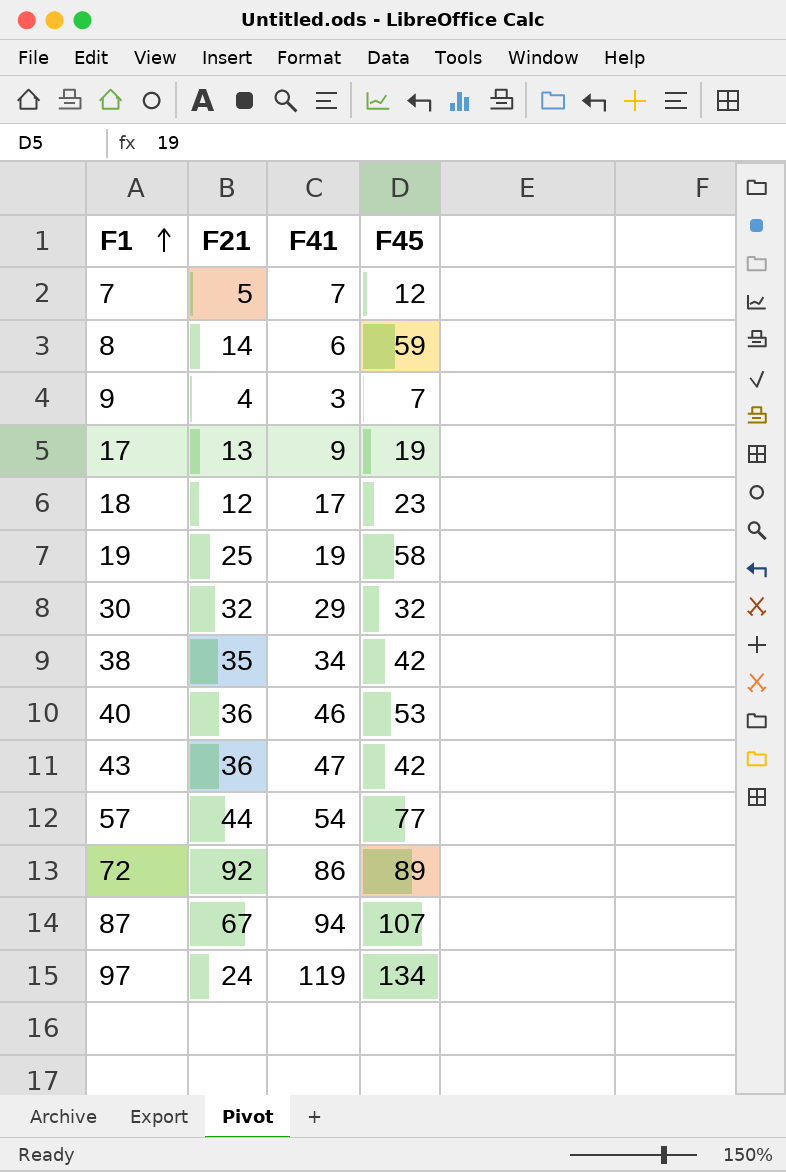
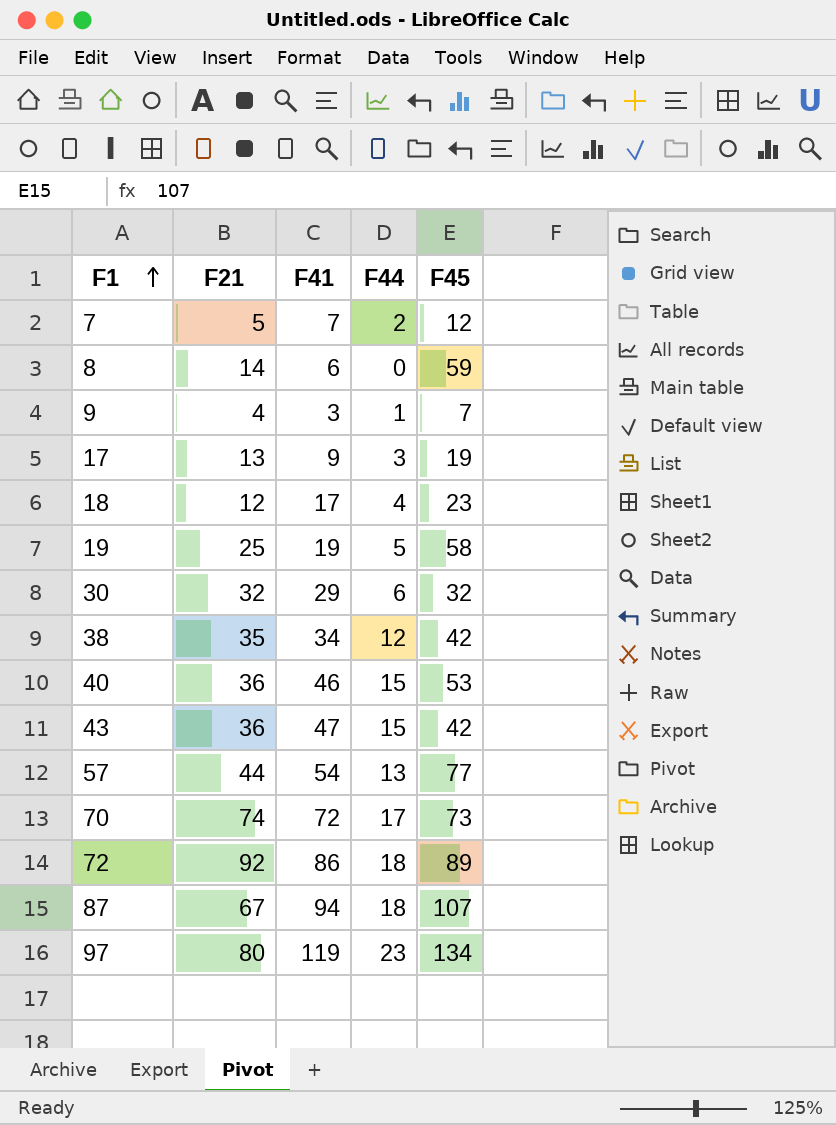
column F44 | position: none -> 4
row 70: none -> 74 | 72 | 17 | 73
97 | F21: 24 -> 80

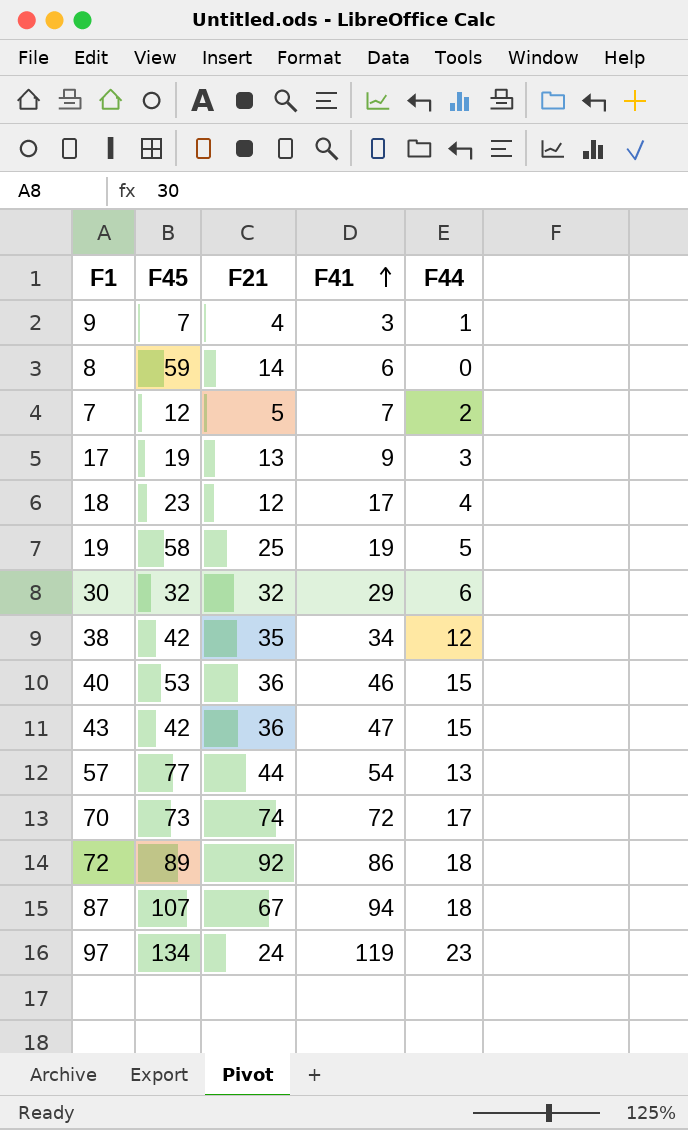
row order: F1 ascending -> F41 ascending
column F45 | position: 5 -> 2
97 | F21: 80 -> 24

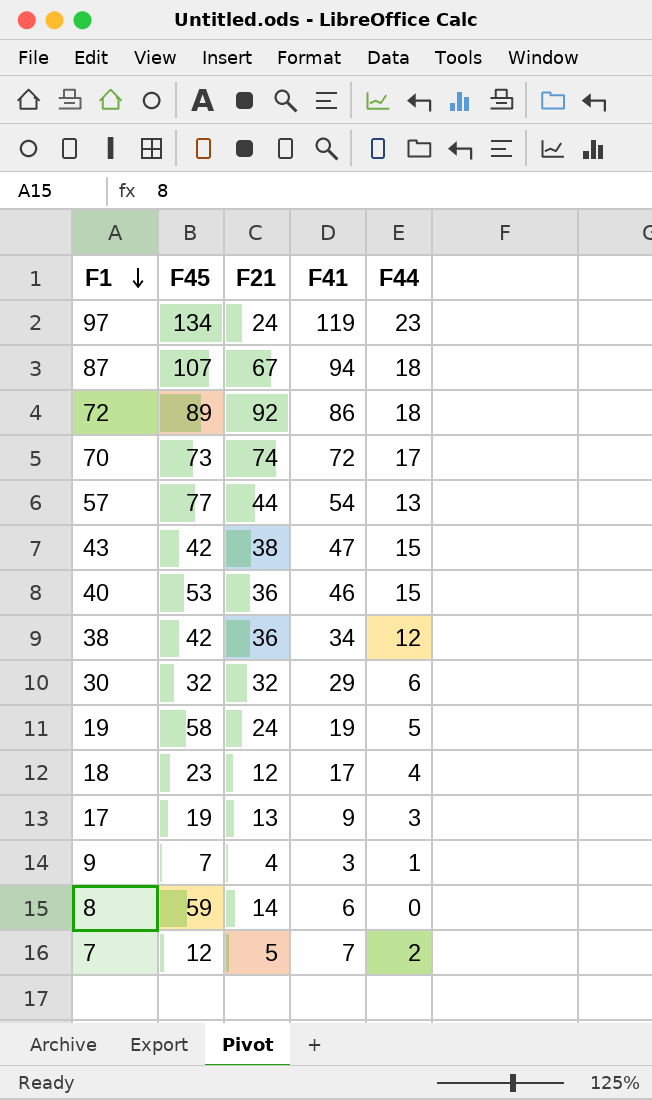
row order: F41 ascending -> F1 descending
43 | F21: 36 -> 38
38 | F21: 35 -> 36
19 | F21: 25 -> 24

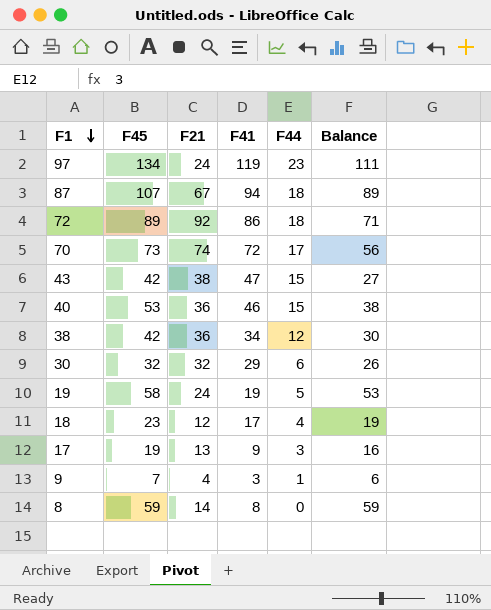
column Balance | formula: none -> [F45] - [F44]
row 57: 77 | 44 | 54 | 13 -> none
row 7: 12 | 5 | 7 | 2 -> none
8 | F41: 6 -> 8

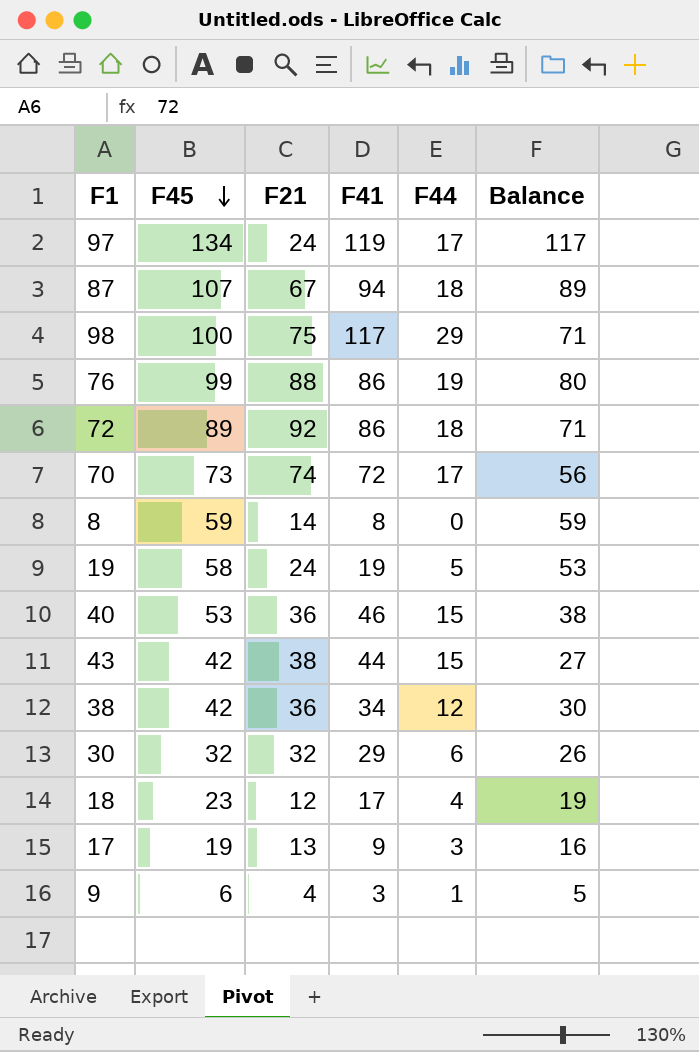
row order: F1 descending -> F45 descending
97 | F44: 23 -> 17
97 | Balance: 111 -> 117
row 98: none -> 100 | 75 | 117 | 29 | 71
row 76: none -> 99 | 88 | 86 | 19 | 80
43 | F41: 47 -> 44
9 | F45: 7 -> 6
9 | Balance: 6 -> 5

